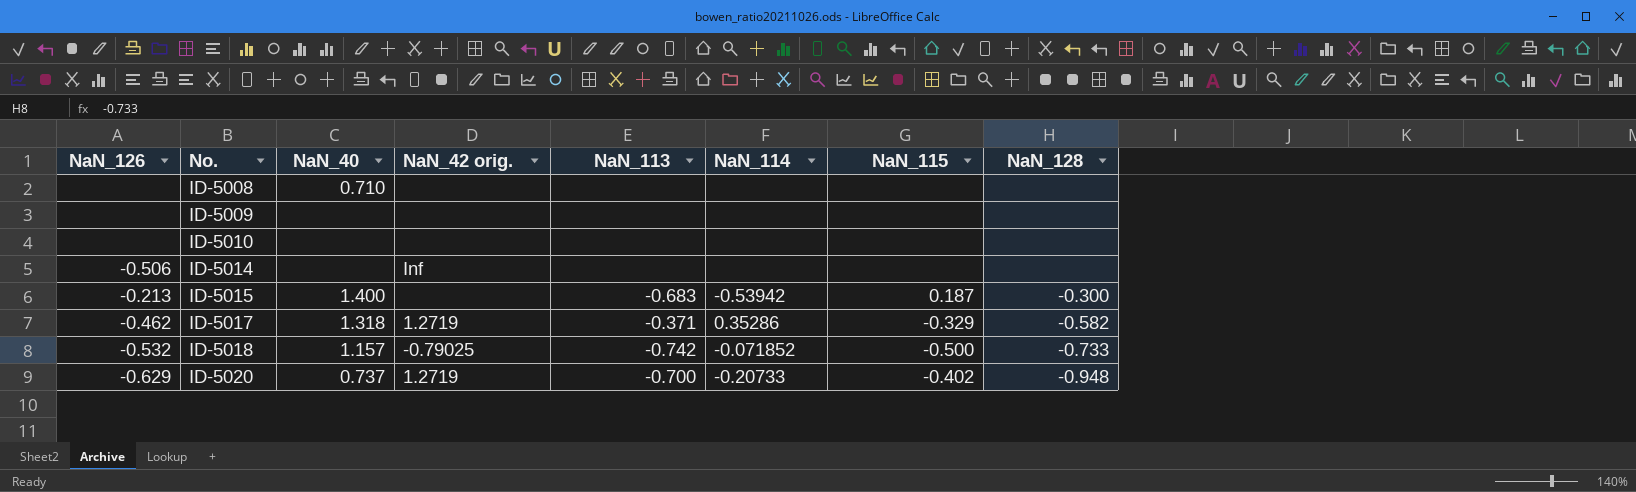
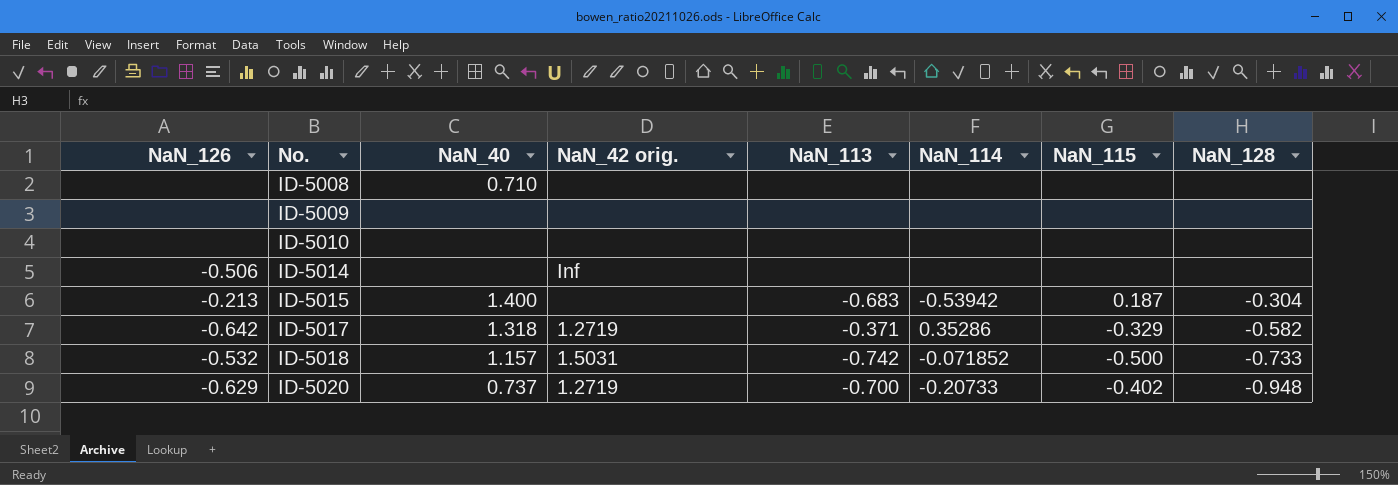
ID-5015 | NaN_128: -0.300 -> -0.304
ID-5017 | NaN_126: -0.462 -> -0.642
ID-5018 | NaN_42 orig.: -0.79025 -> 1.5031

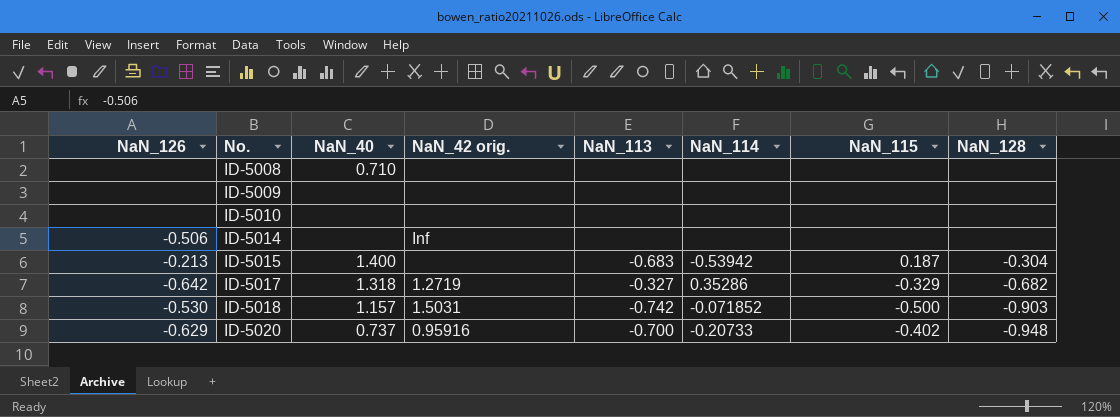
ID-5017 | NaN_113: -0.371 -> -0.327
ID-5017 | NaN_128: -0.582 -> -0.682
ID-5018 | NaN_126: -0.532 -> -0.530
ID-5018 | NaN_128: -0.733 -> -0.903
ID-5020 | NaN_42 orig.: 1.2719 -> 0.95916

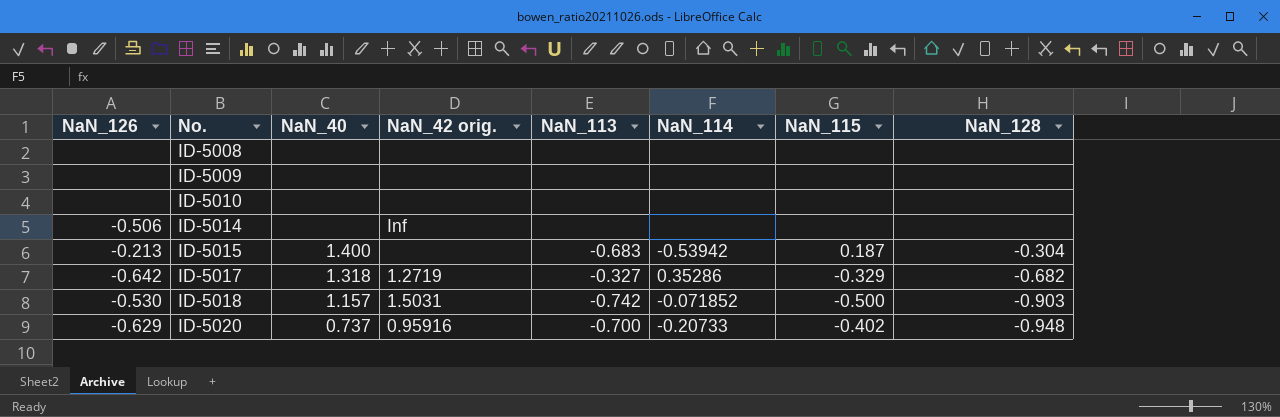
ID-5008 | NaN_40: 0.710 -> none

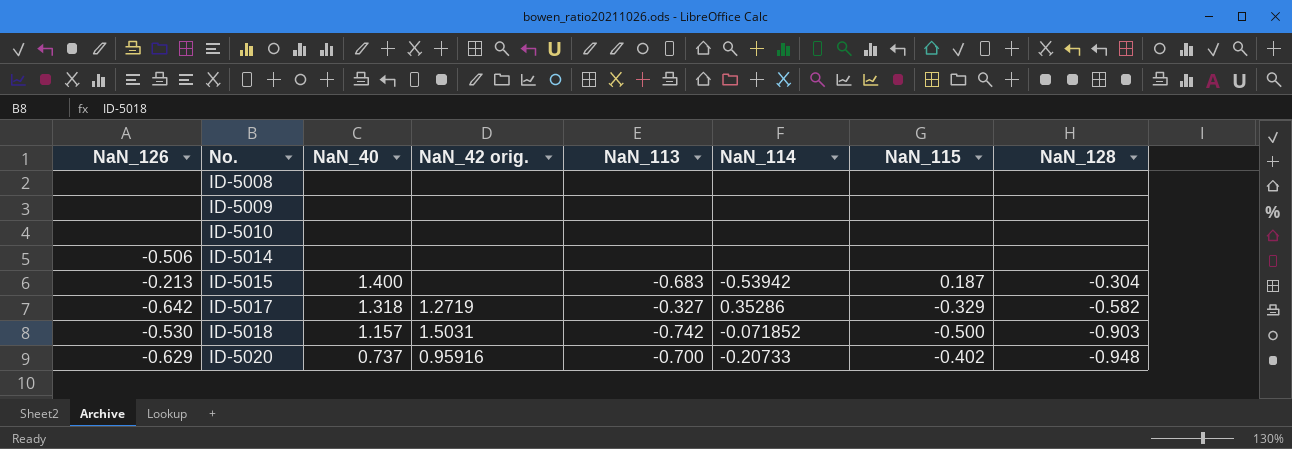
ID-5014 | NaN_42 orig.: Inf -> none
ID-5017 | NaN_128: -0.682 -> -0.582

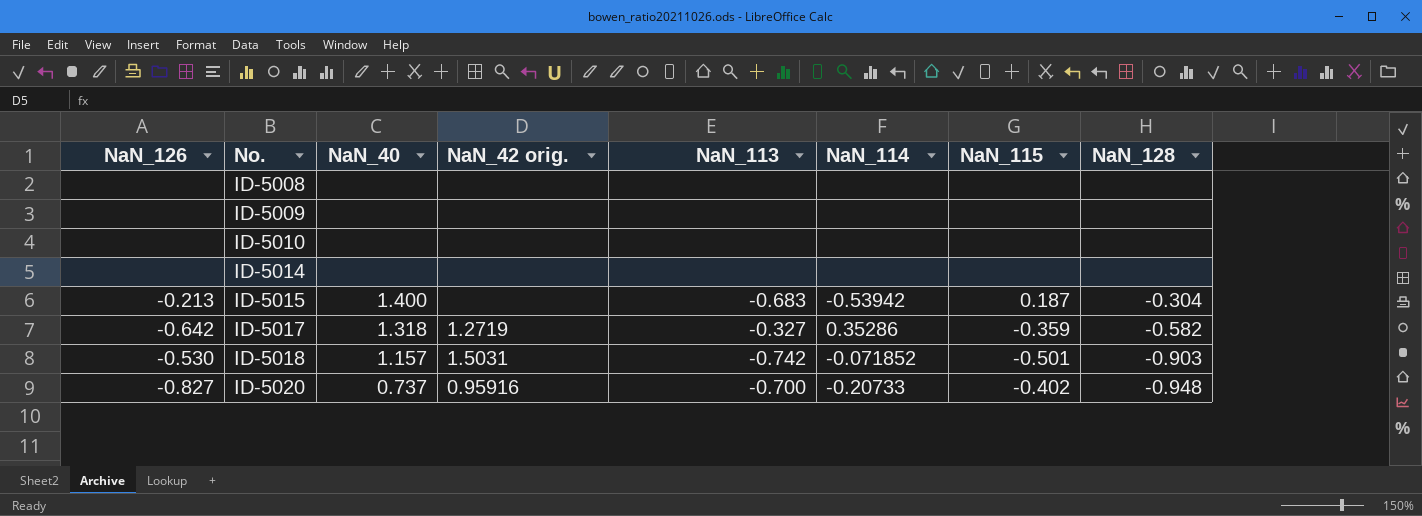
ID-5014 | NaN_126: -0.506 -> none
ID-5017 | NaN_115: -0.329 -> -0.359
ID-5018 | NaN_115: -0.500 -> -0.501
ID-5020 | NaN_126: -0.629 -> -0.827

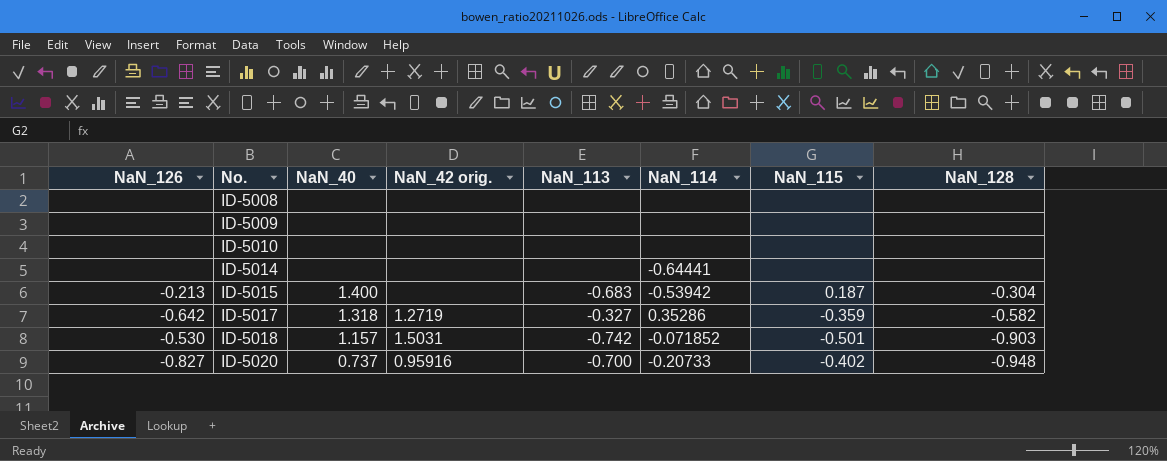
ID-5014 | NaN_114: none -> -0.64441

